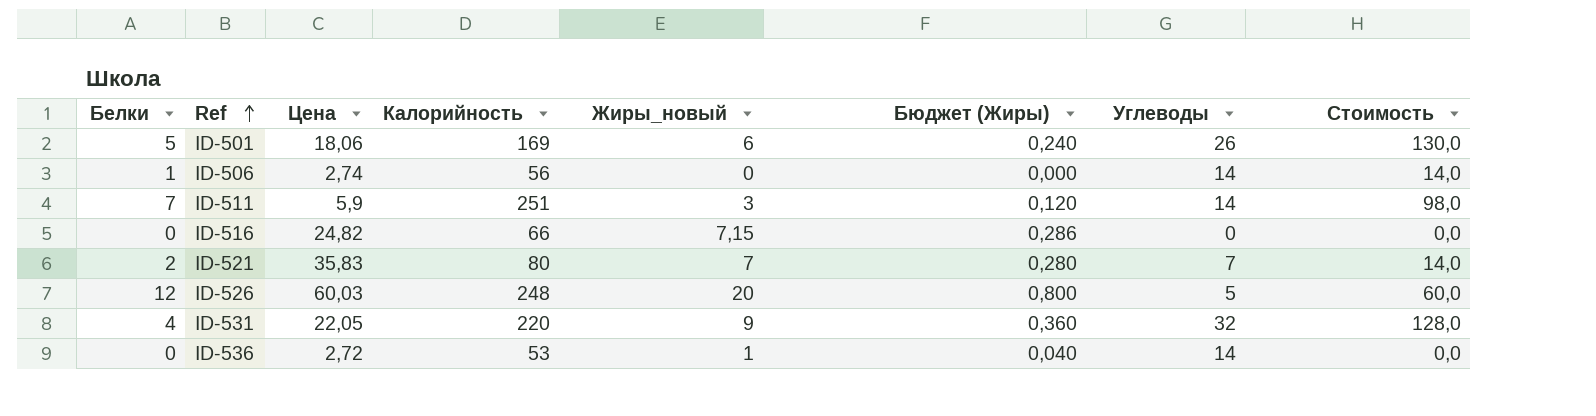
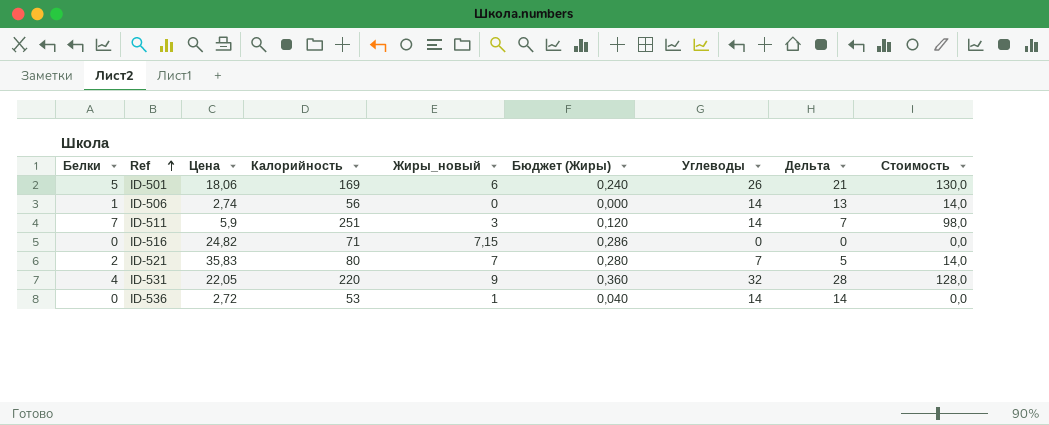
column Дельта | formula: none -> [Углеводы] - [Белки]
row ID-526: 12 | 60,03 | 248 | 20 | 0,800 | 5 | 60,0 -> none
ID-516 | Калорийность: 66 -> 71

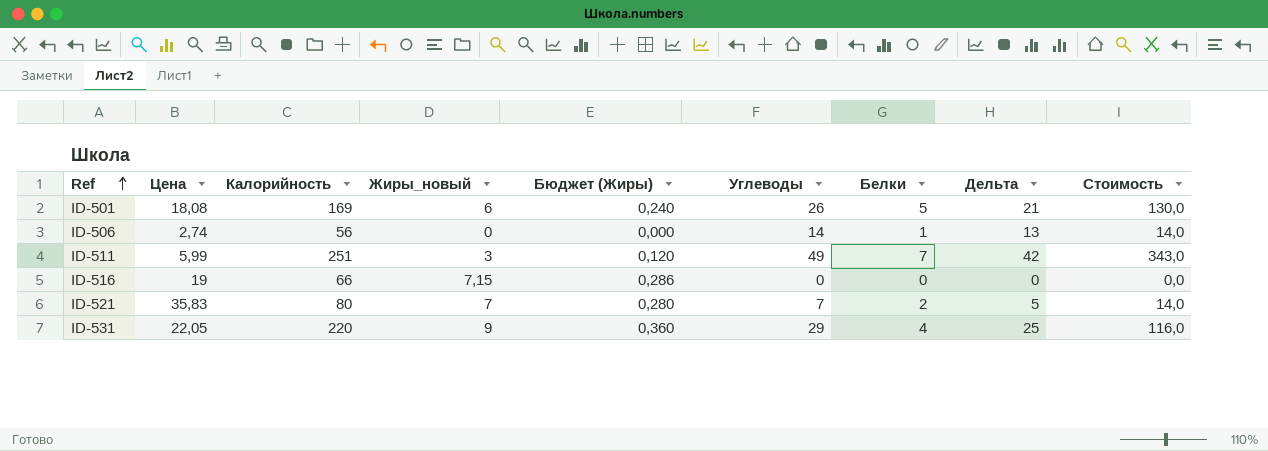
column Белки | position: 1 -> 7
row ID-536: 0 | 2,72 | 53 | 1 | 0,040 | 14 | 14 | 0,0 -> none
ID-501 | Цена: 18,06 -> 18,08
ID-511 | Цена: 5,9 -> 5,99
ID-511 | Углеводы: 14 -> 49
ID-511 | Дельта: 7 -> 42
ID-511 | Стоимость: 98,0 -> 343,0
ID-516 | Цена: 24,82 -> 19
ID-516 | Калорийность: 71 -> 66
ID-531 | Углеводы: 32 -> 29
ID-531 | Дельта: 28 -> 25
ID-531 | Стоимость: 128,0 -> 116,0

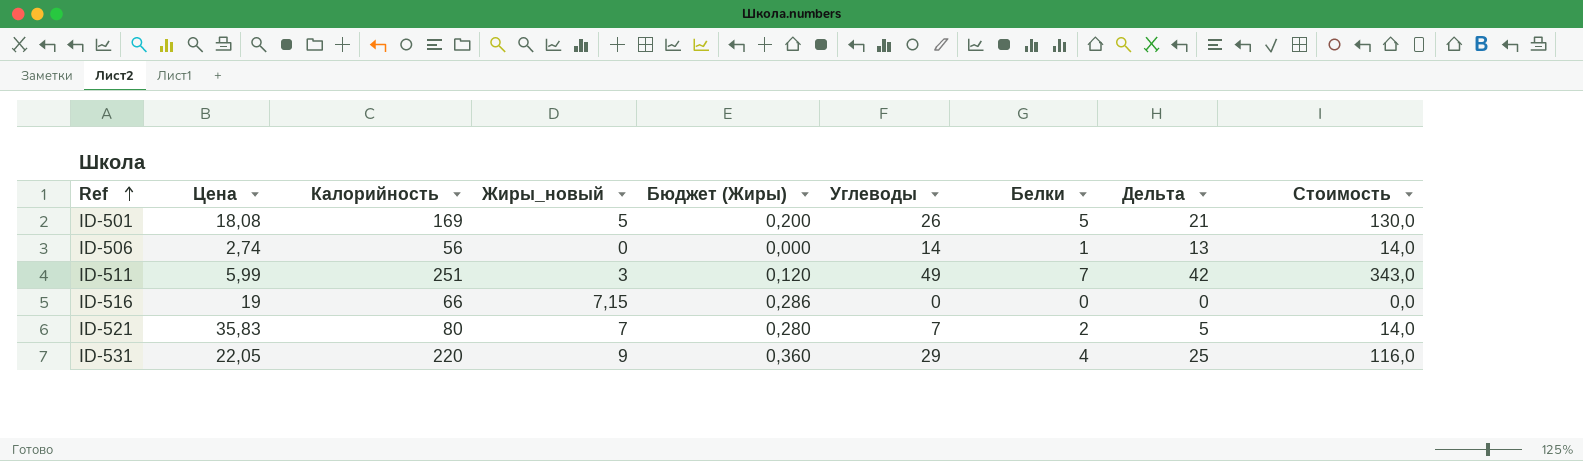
ID-501 | Жиры_новый: 6 -> 5
ID-501 | Бюджет (Жиры): 0,240 -> 0,200

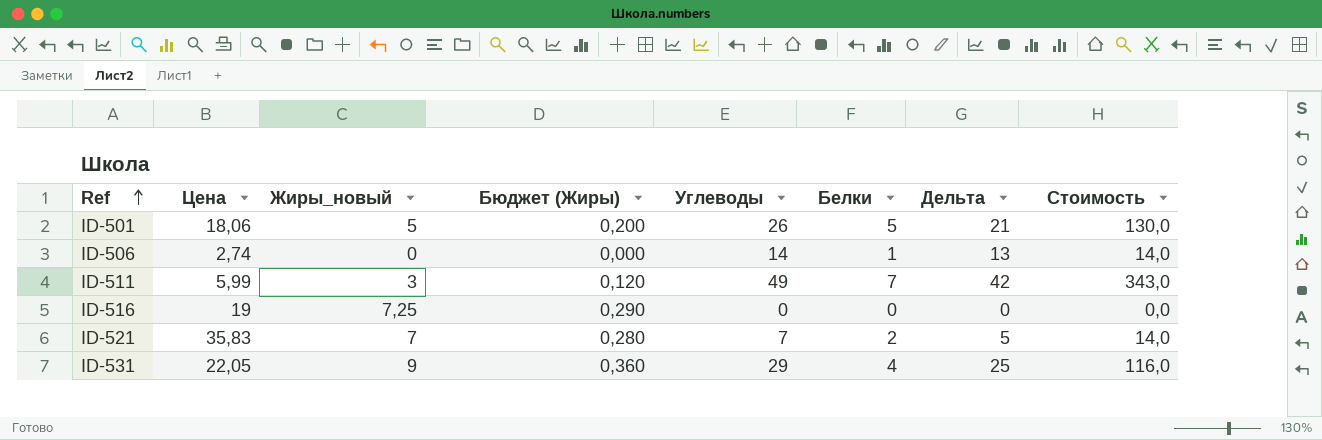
column Калорийность | position: 3 -> none
ID-501 | Цена: 18,08 -> 18,06
ID-516 | Жиры_новый: 7,15 -> 7,25
ID-516 | Бюджет (Жиры): 0,286 -> 0,290

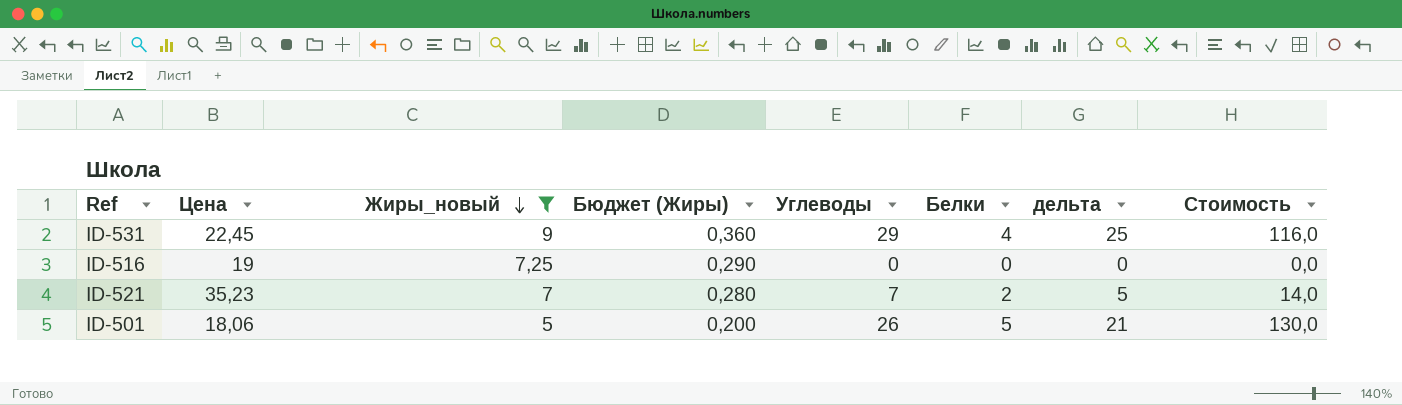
filter: none -> Жиры_новый >= 5
row order: Ref ascending -> Жиры_новый descending
column name: Дельта -> дельта
ID-531 | Цена: 22,05 -> 22,45
ID-521 | Цена: 35,83 -> 35,23

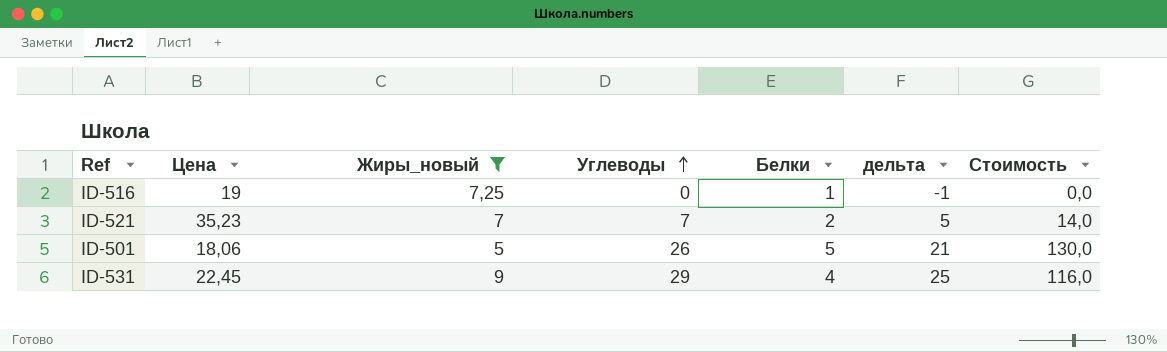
row order: Жиры_новый descending -> Углеводы ascending
column Бюджет (Жиры) | formula: [Жиры_новый] * 0,04 -> none
ID-516 | Белки: 0 -> 1
ID-516 | дельта: 0 -> -1

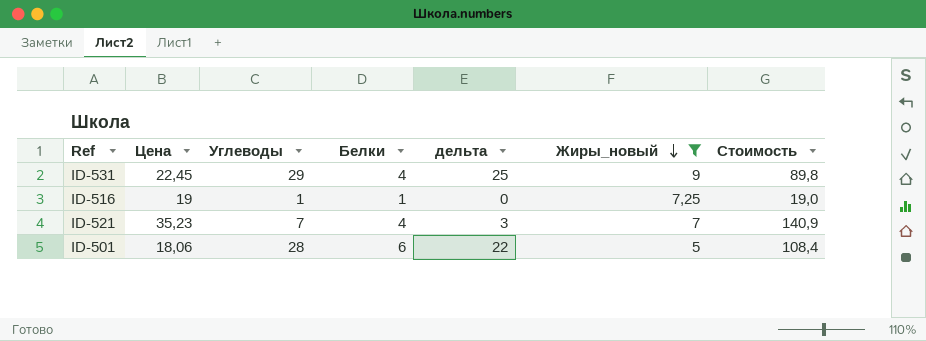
row order: Углеводы ascending -> Жиры_новый descending
column Жиры_новый | position: 3 -> 6
column Стоимость | formula: [Углеводы] * [Белки] -> [Цена] * [Белки]
ID-516 | Углеводы: 0 -> 1
ID-516 | дельта: -1 -> 0
ID-521 | Белки: 2 -> 4
ID-521 | дельта: 5 -> 3
ID-501 | Углеводы: 26 -> 28
ID-501 | Белки: 5 -> 6
ID-501 | дельта: 21 -> 22

